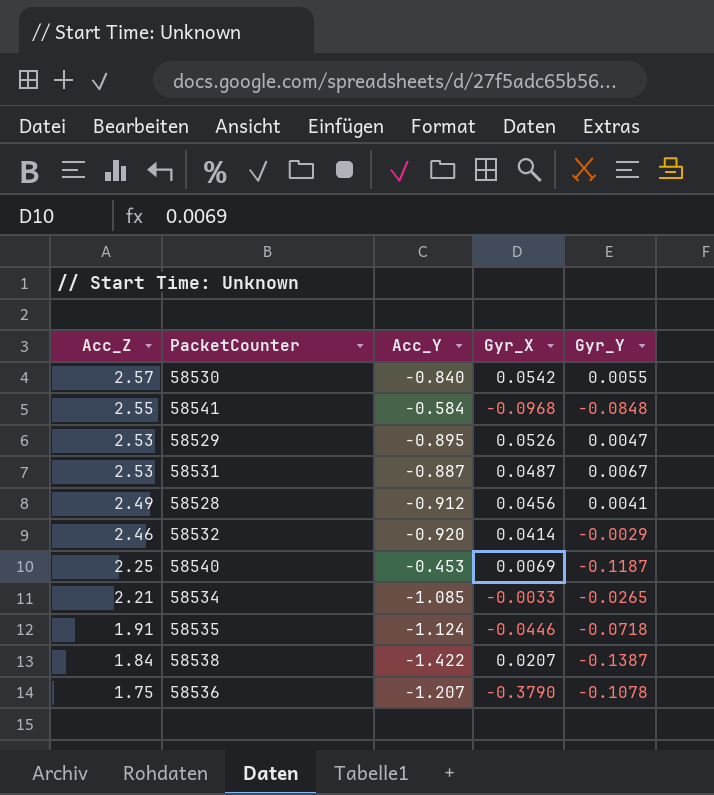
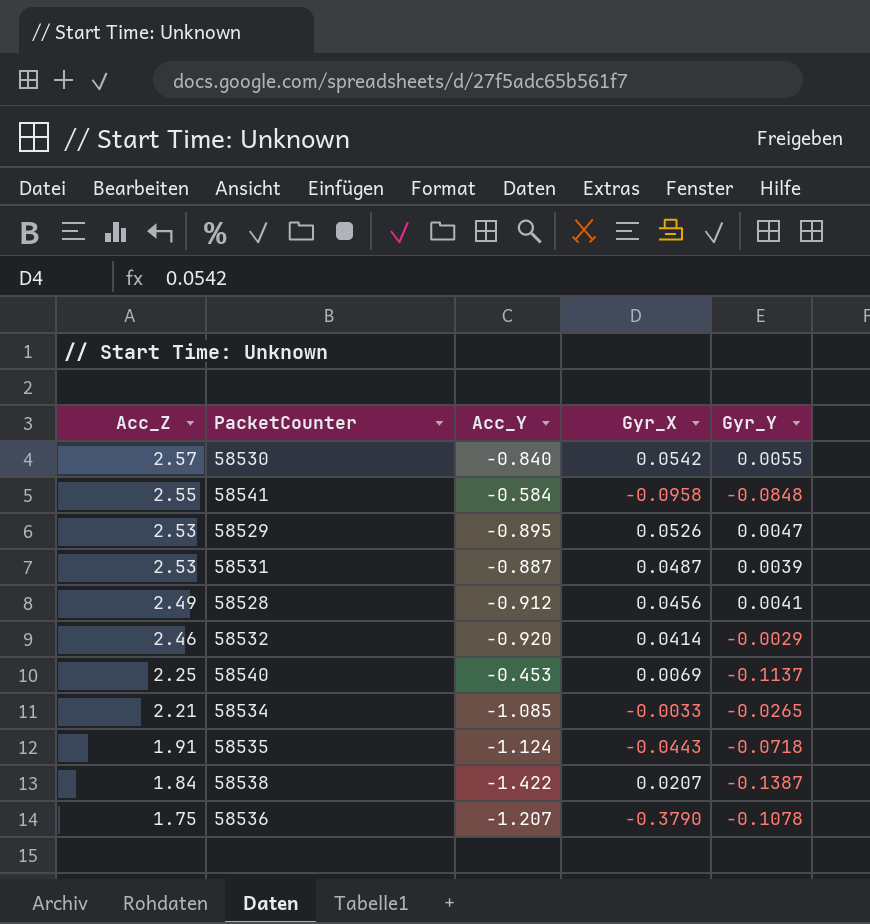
58541 | Gyr_X: -0.0968 -> -0.0958
58531 | Gyr_Y: 0.0067 -> 0.0039
58540 | Gyr_Y: -0.1187 -> -0.1137
58535 | Gyr_X: -0.0446 -> -0.0443

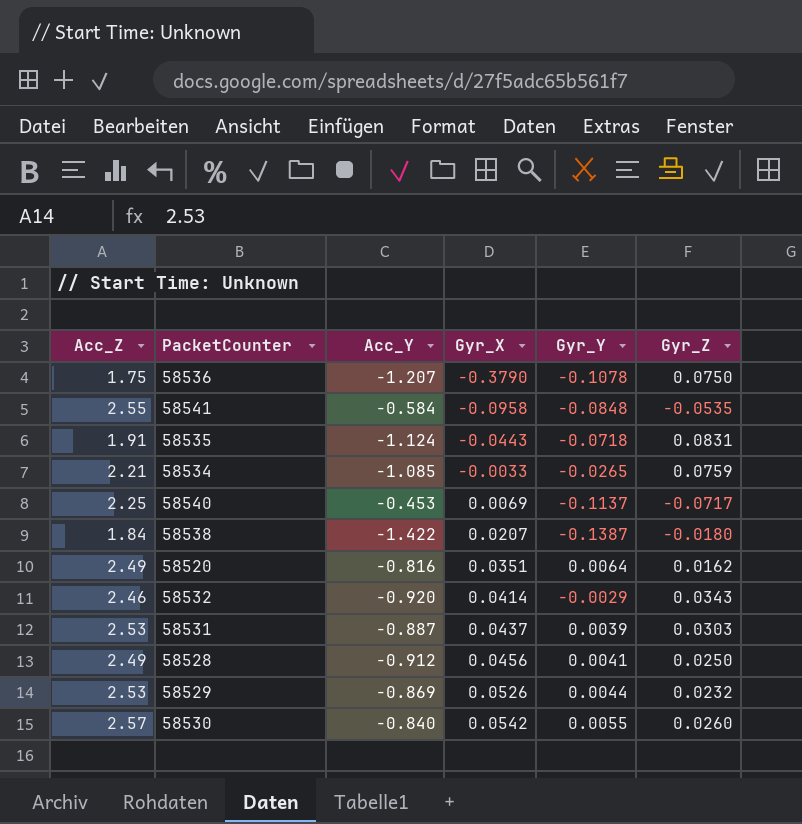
row order: Acc_Z descending -> Gyr_X ascending
column Gyr_Z | position: none -> 6
row 58520: none -> 2.49 | -0.816 | 0.0351 | 0.0064 | 0.0162
58531 | Gyr_X: 0.0487 -> 0.0437
58529 | Acc_Y: -0.895 -> -0.869
58529 | Gyr_Y: 0.0047 -> 0.0044

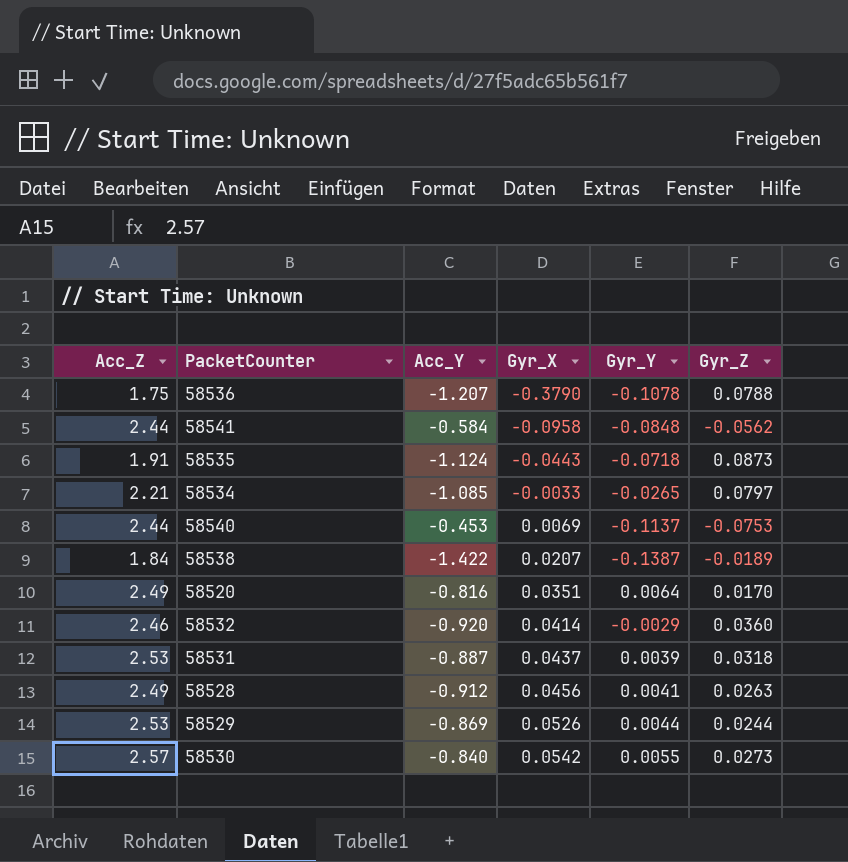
58536 | Gyr_Z: 0.0750 -> 0.0788
58541 | Acc_Z: 2.55 -> 2.44
58541 | Gyr_Z: -0.0535 -> -0.0562
58535 | Gyr_Z: 0.0831 -> 0.0873
58534 | Gyr_Z: 0.0759 -> 0.0797
58540 | Acc_Z: 2.25 -> 2.44
58540 | Gyr_Z: -0.0717 -> -0.0753
58538 | Gyr_Z: -0.0180 -> -0.0189
58520 | Gyr_Z: 0.0162 -> 0.0170
58532 | Gyr_Z: 0.0343 -> 0.0360
58531 | Gyr_Z: 0.0303 -> 0.0318
58528 | Gyr_Z: 0.0250 -> 0.0263
58529 | Gyr_Z: 0.0232 -> 0.0244
58530 | Gyr_Z: 0.0260 -> 0.0273

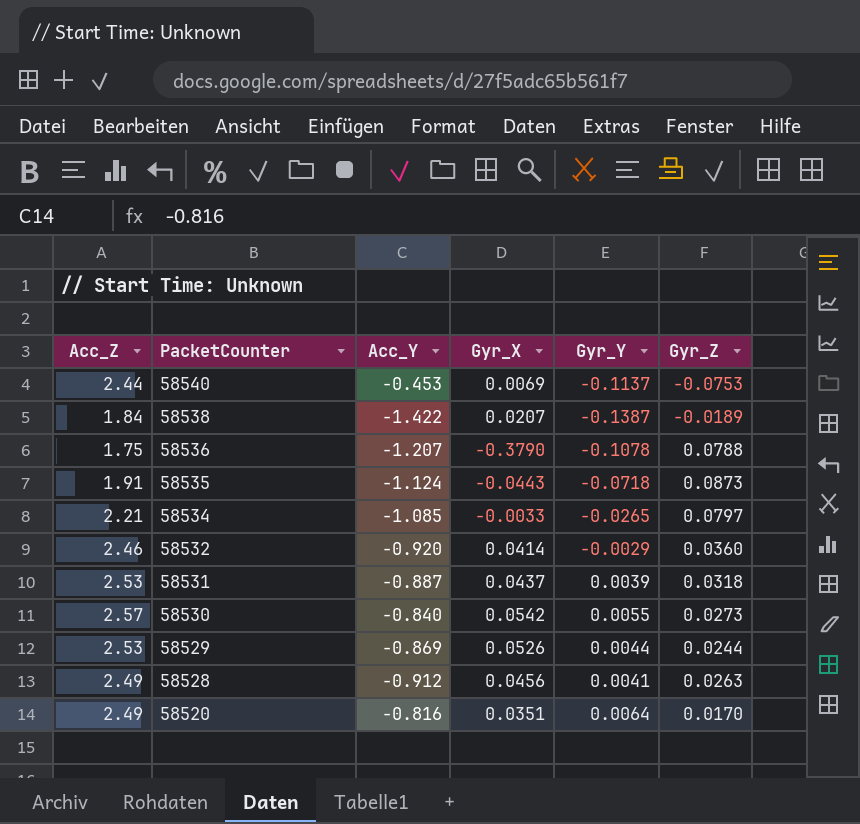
row order: Gyr_X ascending -> PacketCounter descending
row 58541: 2.44 | -0.584 | -0.0958 | -0.0848 | -0.0562 -> none

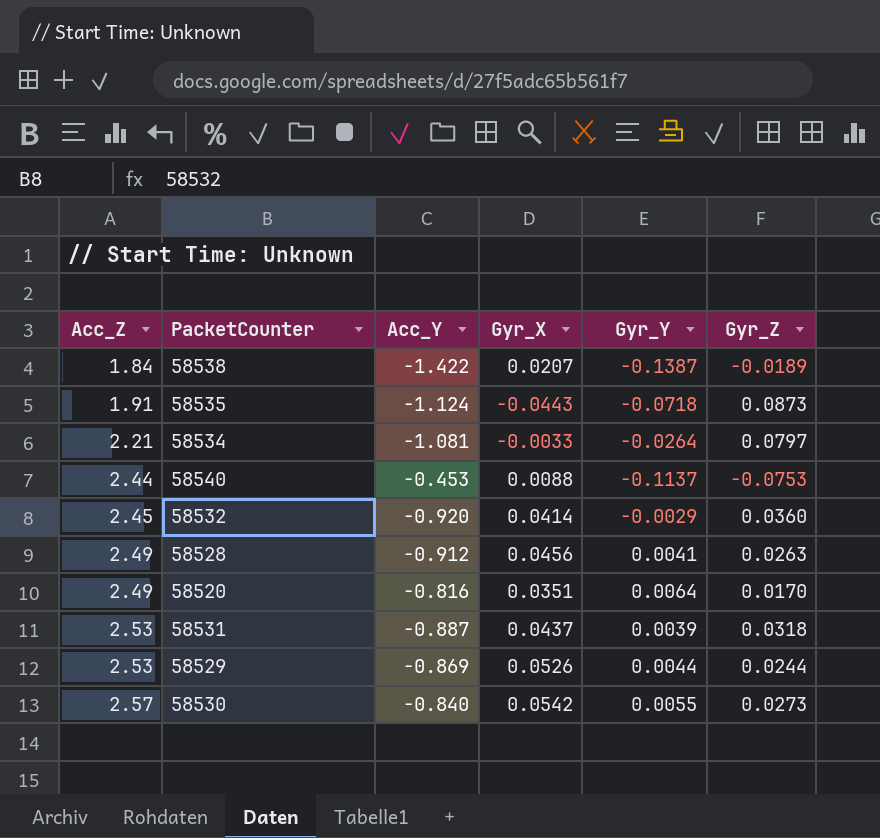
row order: PacketCounter descending -> Acc_Z ascending
row 58536: 1.75 | -1.207 | -0.3790 | -0.1078 | 0.0788 -> none
58534 | Acc_Y: -1.085 -> -1.081
58534 | Gyr_Y: -0.0265 -> -0.0264
58540 | Gyr_X: 0.0069 -> 0.0088
58532 | Acc_Z: 2.46 -> 2.45

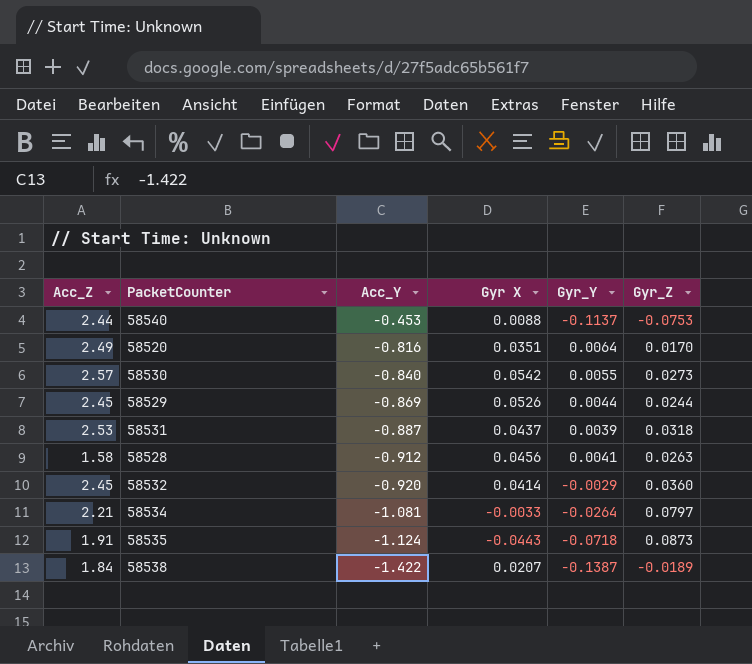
row order: Acc_Z ascending -> Acc_Y descending
column name: Gyr_X -> Gyr X
58529 | Acc_Z: 2.53 -> 2.45
58528 | Acc_Z: 2.49 -> 1.58

